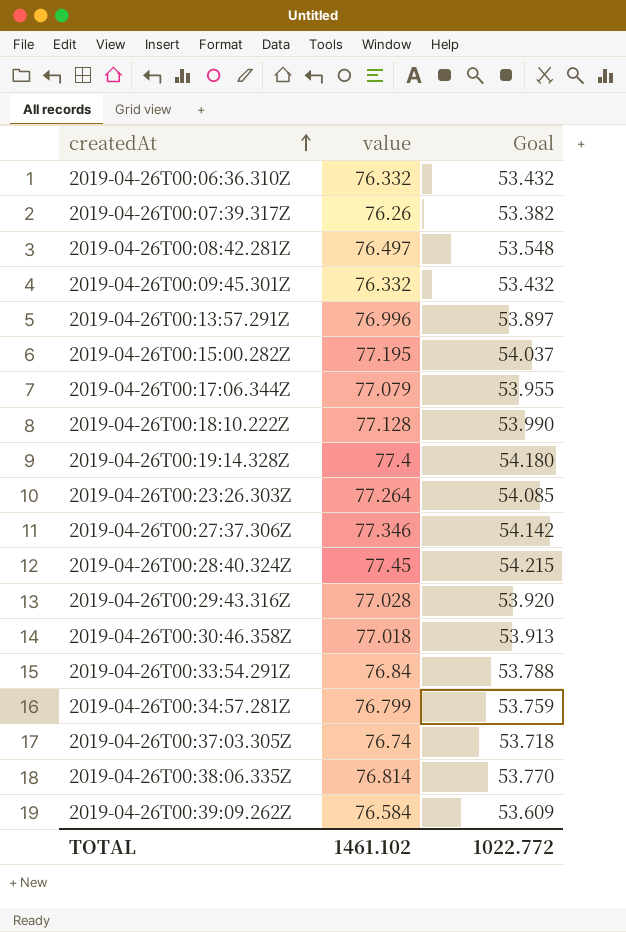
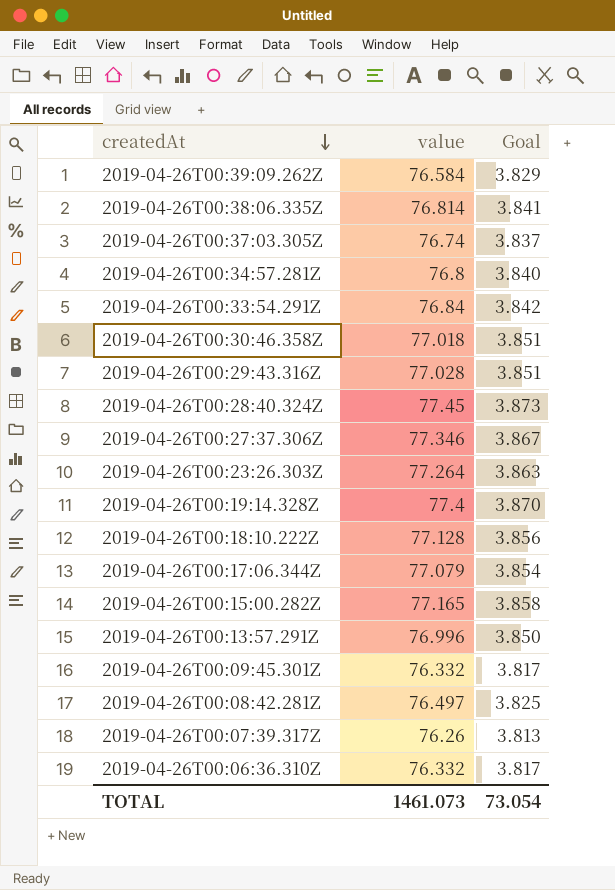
row order: createdAt ascending -> createdAt descending
column Goal | formula: [value] * 0.7 -> [value] * 0.05
2019-04-26T00:34:57.281Z | value: 76.799 -> 76.8
2019-04-26T00:15:00.282Z | value: 77.195 -> 77.165
TOTAL | value: 1461.102 -> 1461.073
TOTAL | Goal: 1022.772 -> 73.054

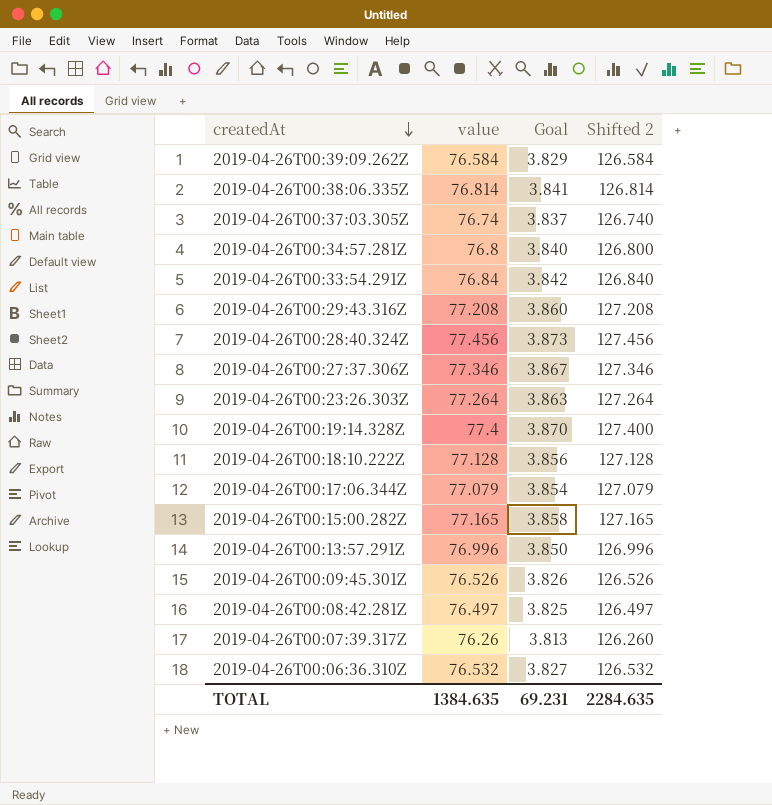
column Shifted 2 | formula: none -> [value] + 50
row 2019-04-26T00:30:46.358Z: 77.018 | 3.851 -> none
2019-04-26T00:29:43.316Z | value: 77.028 -> 77.208
2019-04-26T00:29:43.316Z | Goal: 3.851 -> 3.860
2019-04-26T00:28:40.324Z | value: 77.45 -> 77.456
2019-04-26T00:09:45.301Z | value: 76.332 -> 76.526
2019-04-26T00:09:45.301Z | Goal: 3.817 -> 3.826
2019-04-26T00:06:36.310Z | value: 76.332 -> 76.532
2019-04-26T00:06:36.310Z | Goal: 3.817 -> 3.827
TOTAL | value: 1461.073 -> 1384.635
TOTAL | Goal: 73.054 -> 69.231

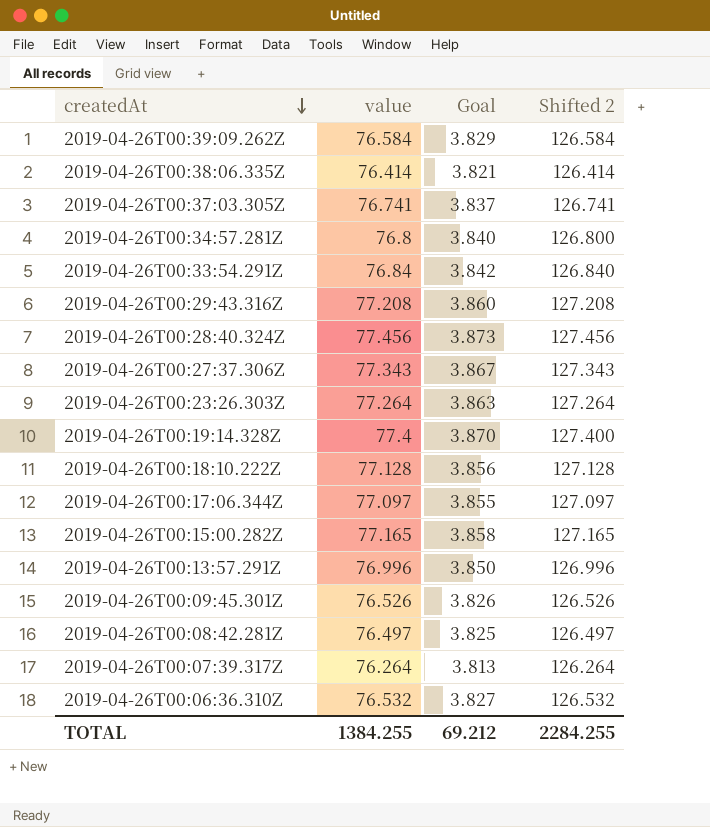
2019-04-26T00:38:06.335Z | value: 76.814 -> 76.414
2019-04-26T00:38:06.335Z | Goal: 3.841 -> 3.821
2019-04-26T00:38:06.335Z | Shifted 2: 126.814 -> 126.414
2019-04-26T00:37:03.305Z | value: 76.74 -> 76.741
2019-04-26T00:37:03.305Z | Shifted 2: 126.740 -> 126.741
2019-04-26T00:27:37.306Z | value: 77.346 -> 77.343
2019-04-26T00:27:37.306Z | Shifted 2: 127.346 -> 127.343
2019-04-26T00:17:06.344Z | value: 77.079 -> 77.097
2019-04-26T00:17:06.344Z | Goal: 3.854 -> 3.855
2019-04-26T00:17:06.344Z | Shifted 2: 127.079 -> 127.097
2019-04-26T00:07:39.317Z | value: 76.26 -> 76.264
2019-04-26T00:07:39.317Z | Shifted 2: 126.260 -> 126.264
TOTAL | value: 1384.635 -> 1384.255
TOTAL | Goal: 69.231 -> 69.212
TOTAL | Shifted 2: 2284.635 -> 2284.255

